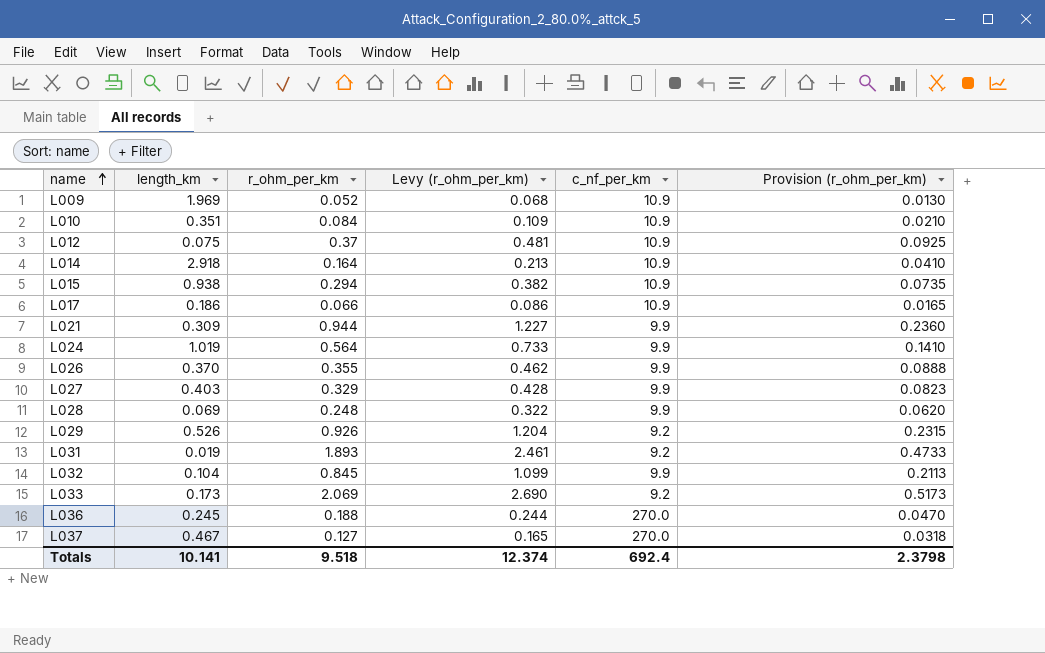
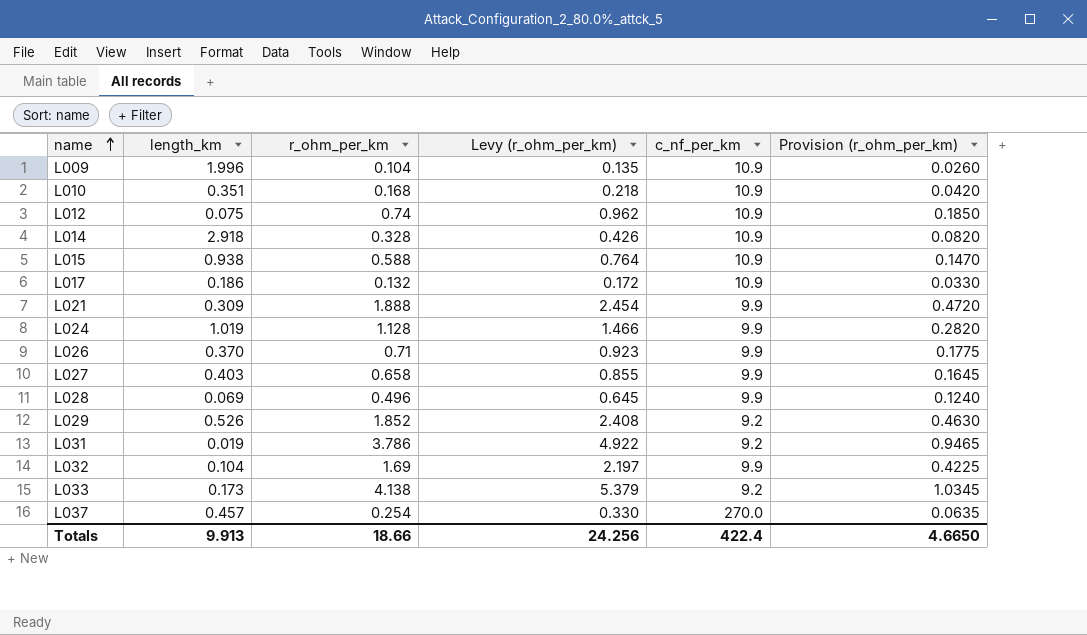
row L036: 0.245 | 0.188 | 0.244 | 270.0 | 0.0470 -> none
L009 | length_km: 1.969 -> 1.996
L009 | r_ohm_per_km: 0.052 -> 0.104
L009 | Levy (r_ohm_per_km): 0.068 -> 0.135
L009 | Provision (r_ohm_per_km): 0.0130 -> 0.0260
L010 | r_ohm_per_km: 0.084 -> 0.168
L010 | Levy (r_ohm_per_km): 0.109 -> 0.218
L010 | Provision (r_ohm_per_km): 0.0210 -> 0.0420
L012 | r_ohm_per_km: 0.37 -> 0.74
L012 | Levy (r_ohm_per_km): 0.481 -> 0.962
L012 | Provision (r_ohm_per_km): 0.0925 -> 0.1850
L014 | r_ohm_per_km: 0.164 -> 0.328
L014 | Levy (r_ohm_per_km): 0.213 -> 0.426
L014 | Provision (r_ohm_per_km): 0.0410 -> 0.0820
L015 | r_ohm_per_km: 0.294 -> 0.588
L015 | Levy (r_ohm_per_km): 0.382 -> 0.764
L015 | Provision (r_ohm_per_km): 0.0735 -> 0.1470
L017 | r_ohm_per_km: 0.066 -> 0.132
L017 | Levy (r_ohm_per_km): 0.086 -> 0.172
L017 | Provision (r_ohm_per_km): 0.0165 -> 0.0330
L021 | r_ohm_per_km: 0.944 -> 1.888
L021 | Levy (r_ohm_per_km): 1.227 -> 2.454
L021 | Provision (r_ohm_per_km): 0.2360 -> 0.4720
L024 | r_ohm_per_km: 0.564 -> 1.128
L024 | Levy (r_ohm_per_km): 0.733 -> 1.466
L024 | Provision (r_ohm_per_km): 0.1410 -> 0.2820
L026 | r_ohm_per_km: 0.355 -> 0.71
L026 | Levy (r_ohm_per_km): 0.462 -> 0.923
L026 | Provision (r_ohm_per_km): 0.0888 -> 0.1775
L027 | r_ohm_per_km: 0.329 -> 0.658
L027 | Levy (r_ohm_per_km): 0.428 -> 0.855
L027 | Provision (r_ohm_per_km): 0.0823 -> 0.1645
L028 | r_ohm_per_km: 0.248 -> 0.496
L028 | Levy (r_ohm_per_km): 0.322 -> 0.645
L028 | Provision (r_ohm_per_km): 0.0620 -> 0.1240
L029 | r_ohm_per_km: 0.926 -> 1.852
L029 | Levy (r_ohm_per_km): 1.204 -> 2.408
L029 | Provision (r_ohm_per_km): 0.2315 -> 0.4630
L031 | r_ohm_per_km: 1.893 -> 3.786
L031 | Levy (r_ohm_per_km): 2.461 -> 4.922
L031 | Provision (r_ohm_per_km): 0.4733 -> 0.9465
L032 | r_ohm_per_km: 0.845 -> 1.69
L032 | Levy (r_ohm_per_km): 1.099 -> 2.197
L032 | Provision (r_ohm_per_km): 0.2113 -> 0.4225
L033 | r_ohm_per_km: 2.069 -> 4.138
L033 | Levy (r_ohm_per_km): 2.690 -> 5.379
L033 | Provision (r_ohm_per_km): 0.5173 -> 1.0345
L037 | length_km: 0.467 -> 0.457
L037 | r_ohm_per_km: 0.127 -> 0.254
L037 | Levy (r_ohm_per_km): 0.165 -> 0.330
L037 | Provision (r_ohm_per_km): 0.0318 -> 0.0635
Totals | length_km: 10.141 -> 9.913
Totals | r_ohm_per_km: 9.518 -> 18.66
Totals | Levy (r_ohm_per_km): 12.374 -> 24.256
Totals | c_nf_per_km: 692.4 -> 422.4
Totals | Provision (r_ohm_per_km): 2.3798 -> 4.6650

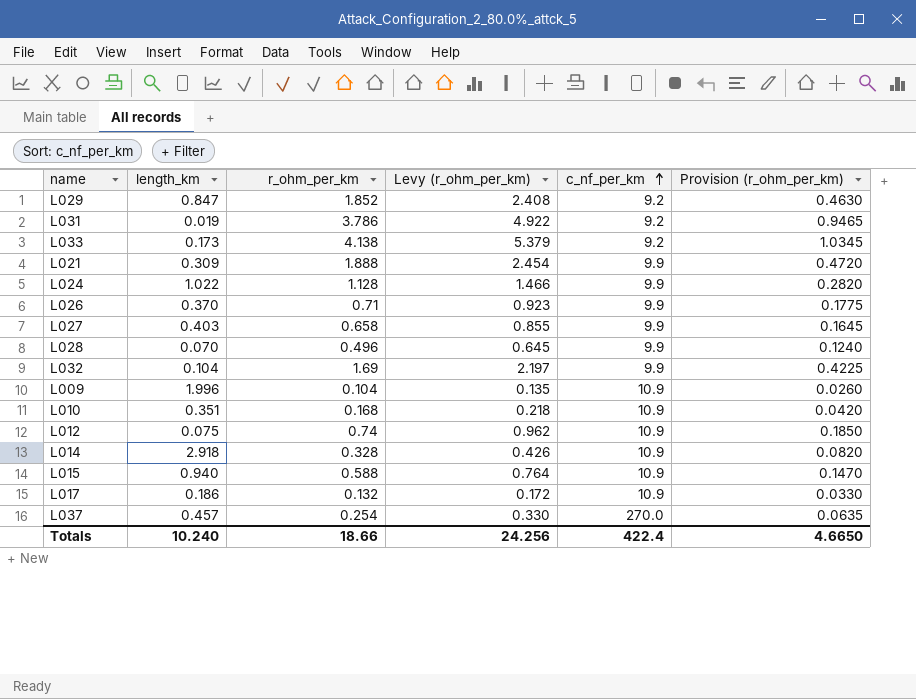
row order: name ascending -> c_nf_per_km ascending
L029 | length_km: 0.526 -> 0.847
L024 | length_km: 1.019 -> 1.022
L028 | length_km: 0.069 -> 0.070
L015 | length_km: 0.938 -> 0.940
Totals | length_km: 9.913 -> 10.240

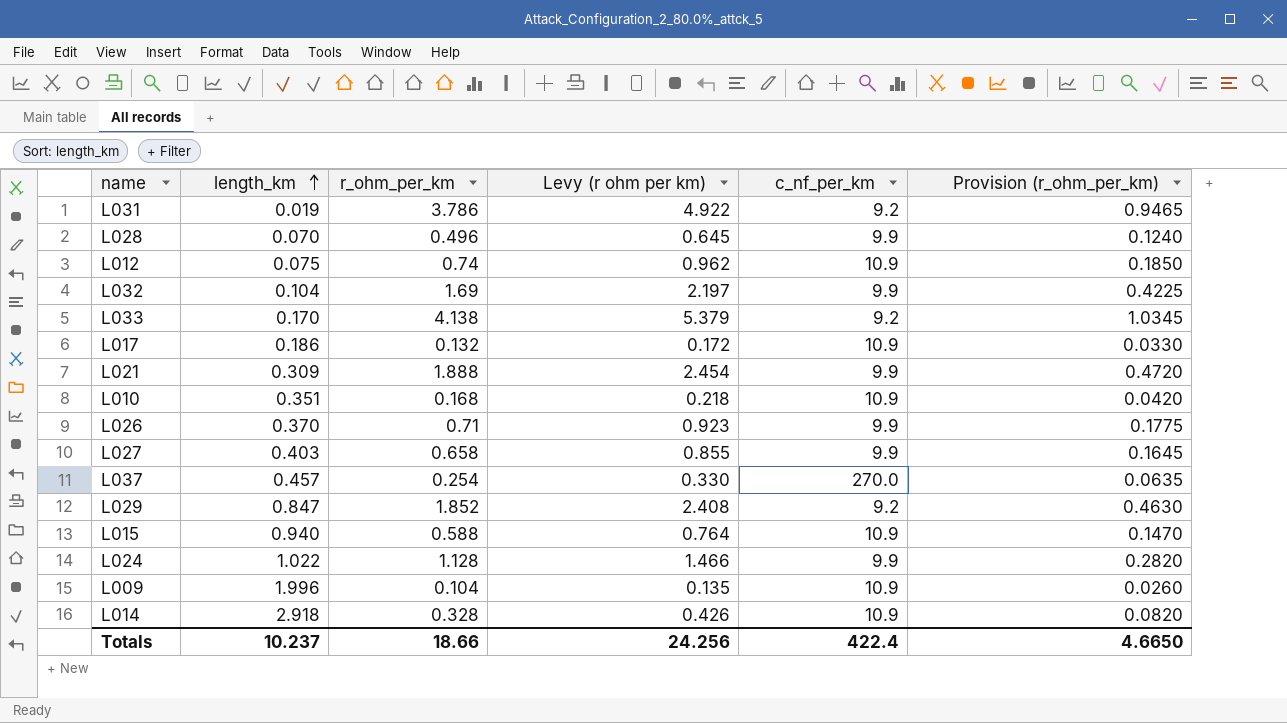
row order: c_nf_per_km ascending -> length_km ascending
column name: Levy (r_ohm_per_km) -> Levy (r ohm per km)
L033 | length_km: 0.173 -> 0.170
Totals | length_km: 10.240 -> 10.237

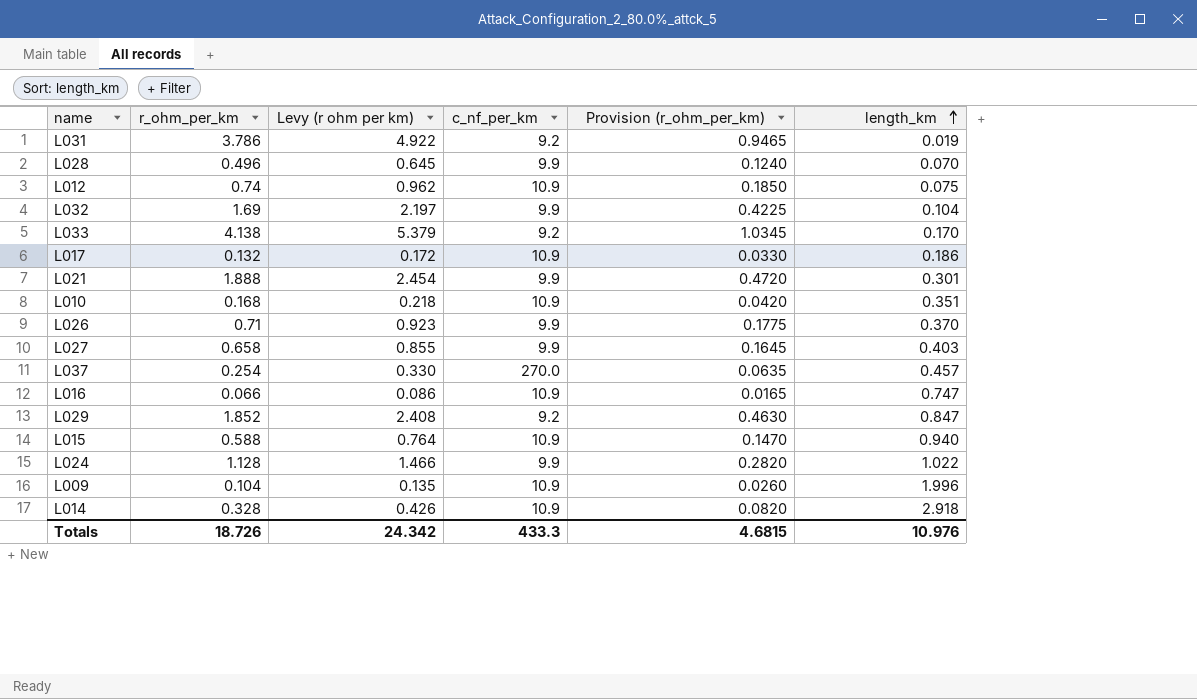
column length_km | position: 2 -> 6
L021 | length_km: 0.309 -> 0.301
row L016: none -> 0.066 | 0.086 | 10.9 | 0.0165 | 0.747
Totals | r_ohm_per_km: 18.66 -> 18.726
Totals | Levy (r ohm per km): 24.256 -> 24.342
Totals | c_nf_per_km: 422.4 -> 433.3
Totals | Provision (r_ohm_per_km): 4.6650 -> 4.6815
Totals | length_km: 10.237 -> 10.976

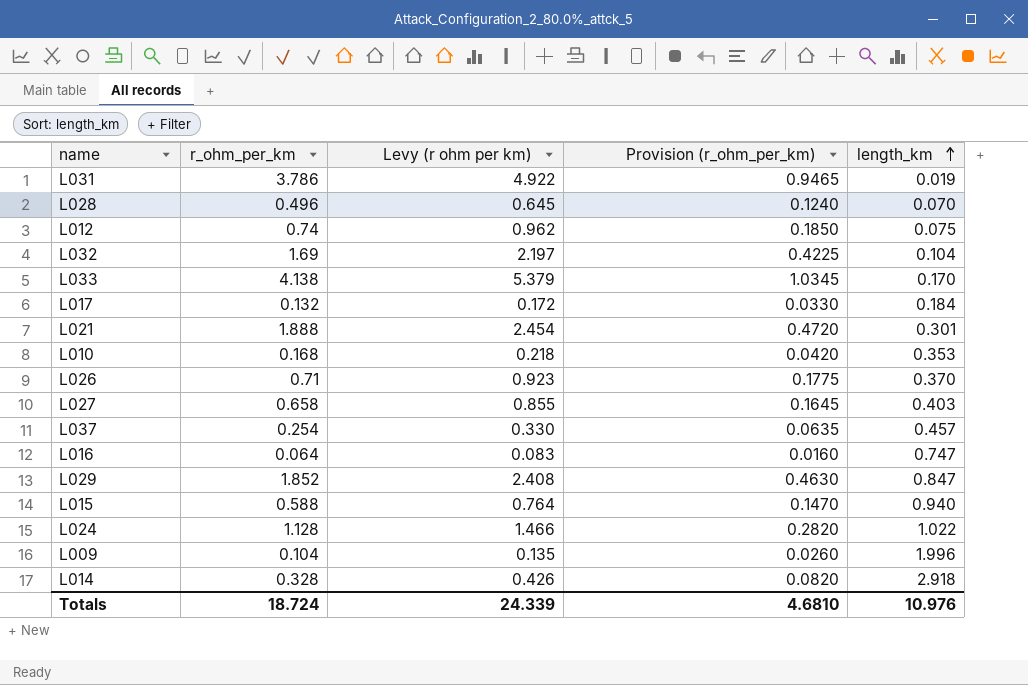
column c_nf_per_km | position: 4 -> none
L017 | length_km: 0.186 -> 0.184
L010 | length_km: 0.351 -> 0.353
L016 | r_ohm_per_km: 0.066 -> 0.064
L016 | Levy (r ohm per km): 0.086 -> 0.083
L016 | Provision (r_ohm_per_km): 0.0165 -> 0.0160
Totals | r_ohm_per_km: 18.726 -> 18.724
Totals | Levy (r ohm per km): 24.342 -> 24.339
Totals | Provision (r_ohm_per_km): 4.6815 -> 4.6810

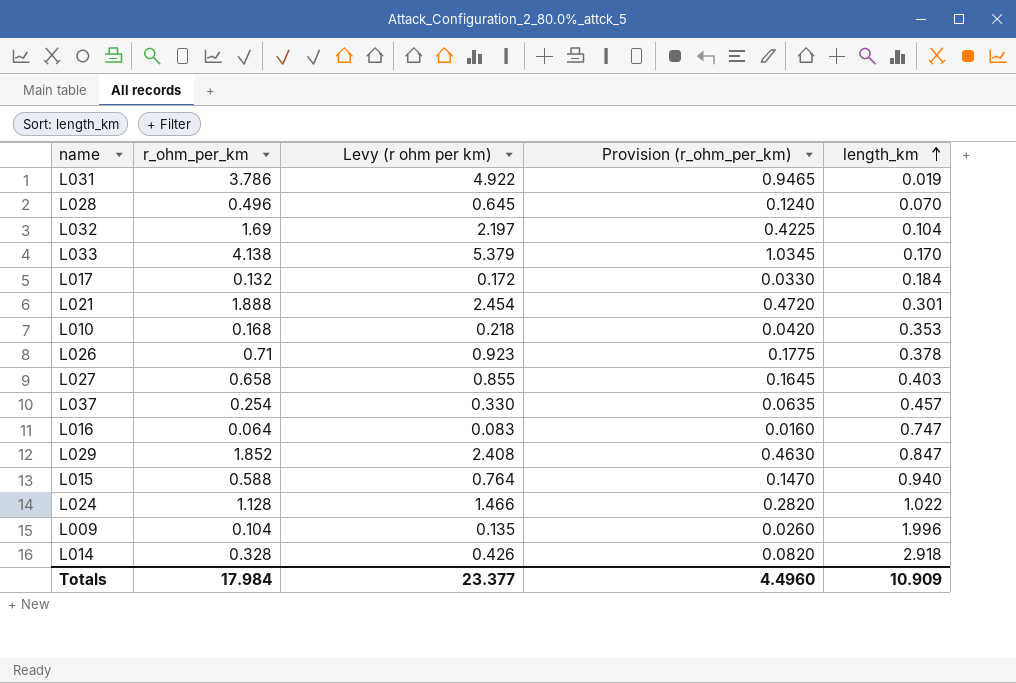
row L012: 0.74 | 0.962 | 0.1850 | 0.075 -> none
L026 | length_km: 0.370 -> 0.378
Totals | r_ohm_per_km: 18.724 -> 17.984
Totals | Levy (r ohm per km): 24.339 -> 23.377
Totals | Provision (r_ohm_per_km): 4.6810 -> 4.4960
Totals | length_km: 10.976 -> 10.909

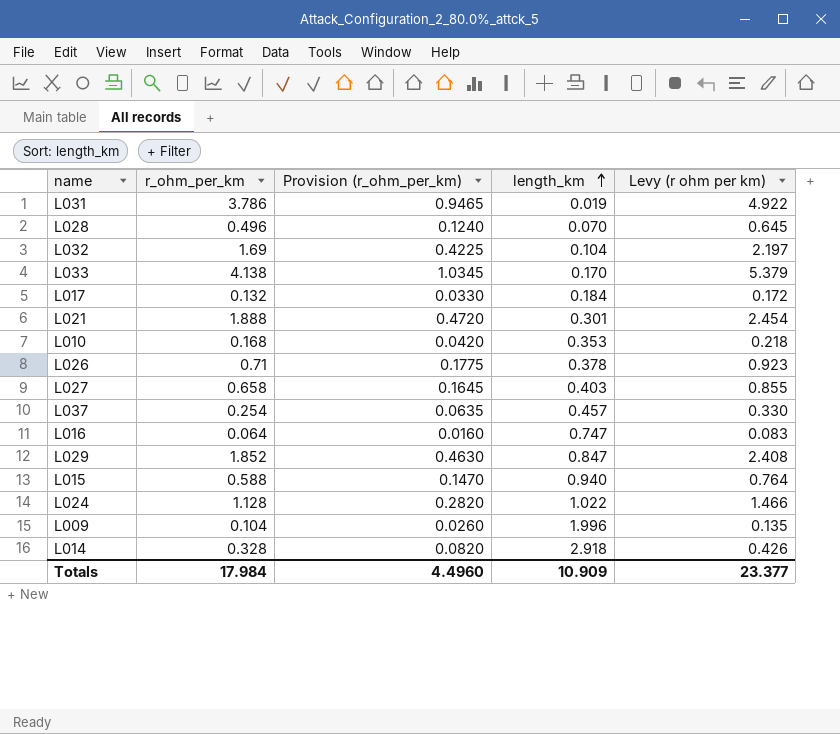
column Levy (r ohm per km) | position: 3 -> 5

